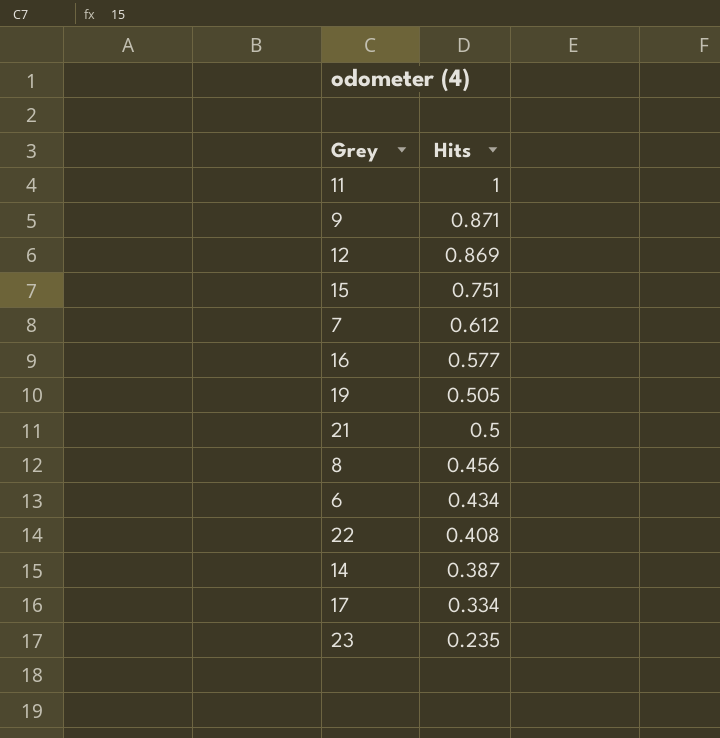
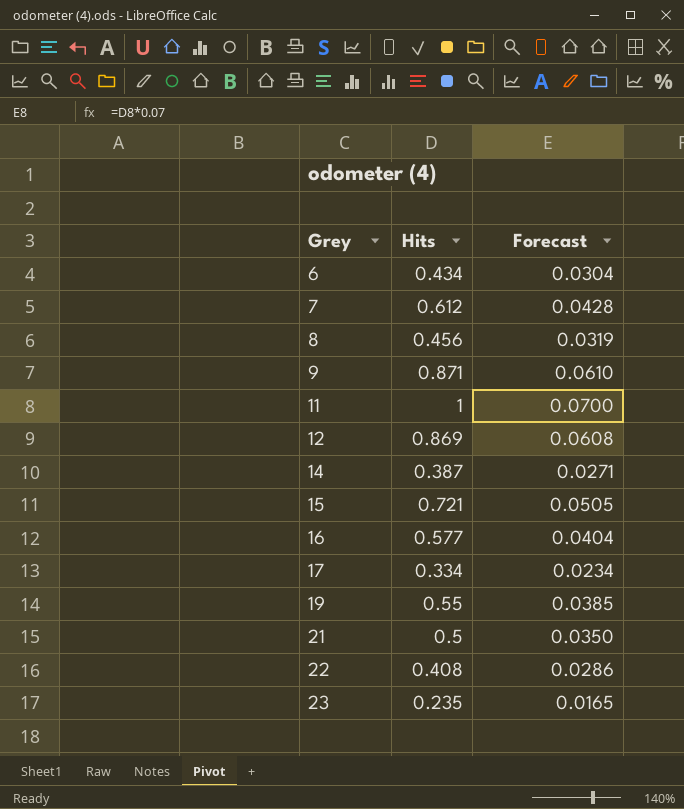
row order: Hits descending -> Grey ascending
column Forecast | formula: none -> [Hits] * 0.07
15 | Hits: 0.751 -> 0.721
19 | Hits: 0.505 -> 0.55

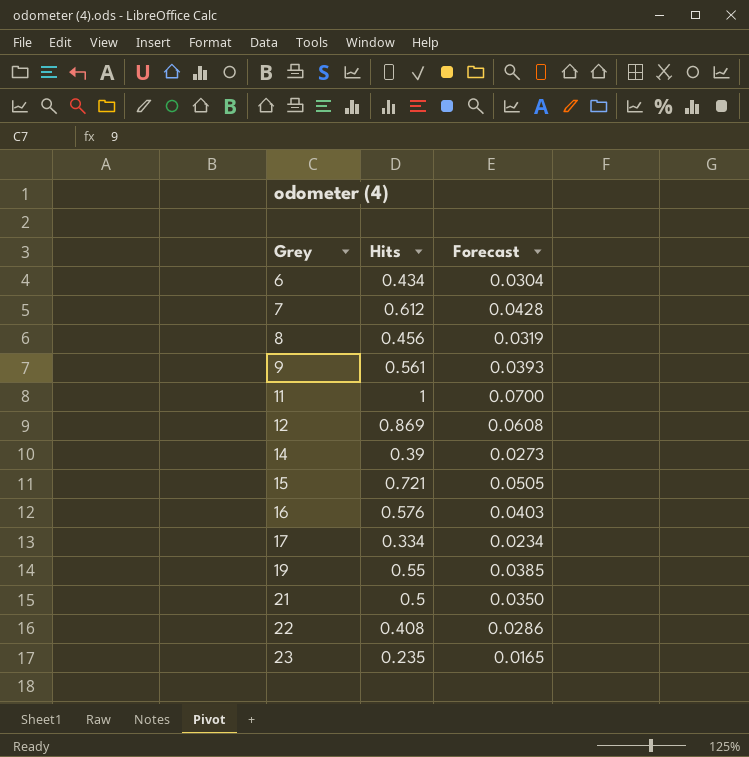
9 | Hits: 0.871 -> 0.561
9 | Forecast: 0.0610 -> 0.0393
14 | Hits: 0.387 -> 0.39
14 | Forecast: 0.0271 -> 0.0273
16 | Hits: 0.577 -> 0.576
16 | Forecast: 0.0404 -> 0.0403

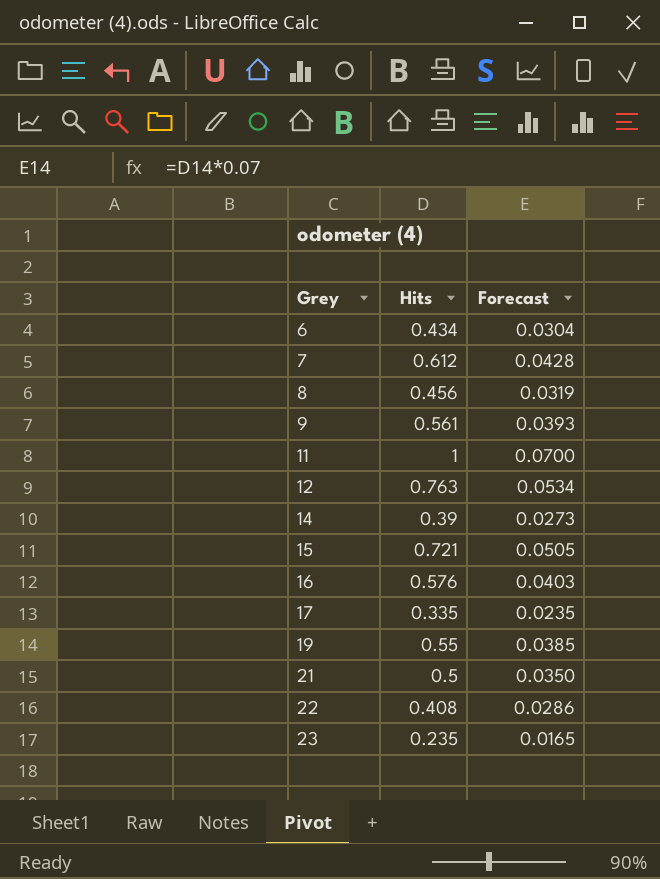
12 | Hits: 0.869 -> 0.763
12 | Forecast: 0.0608 -> 0.0534
17 | Hits: 0.334 -> 0.335
17 | Forecast: 0.0234 -> 0.0235

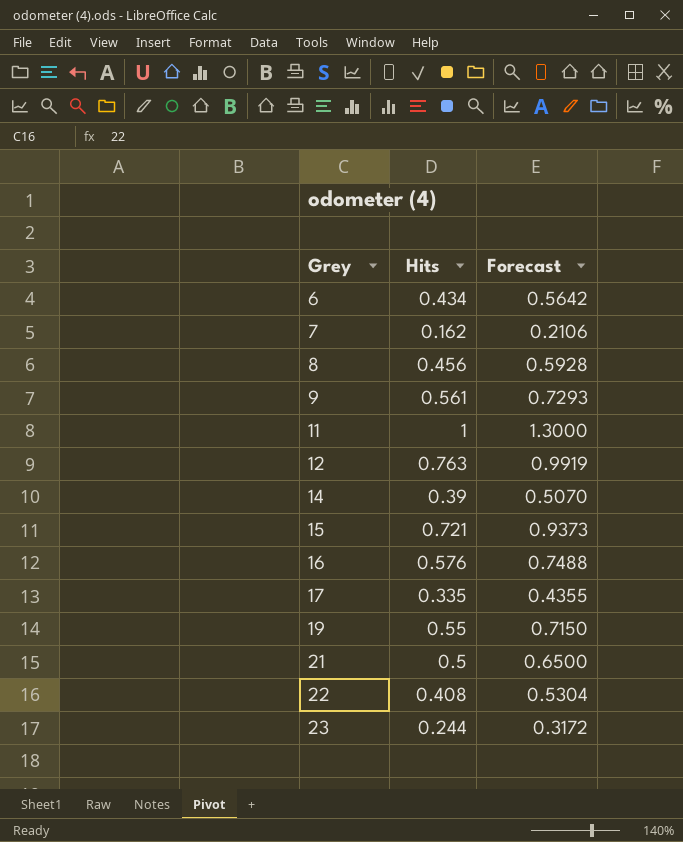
column Forecast | formula: [Hits] * 0.07 -> [Hits] * 1.3
7 | Hits: 0.612 -> 0.162
23 | Hits: 0.235 -> 0.244

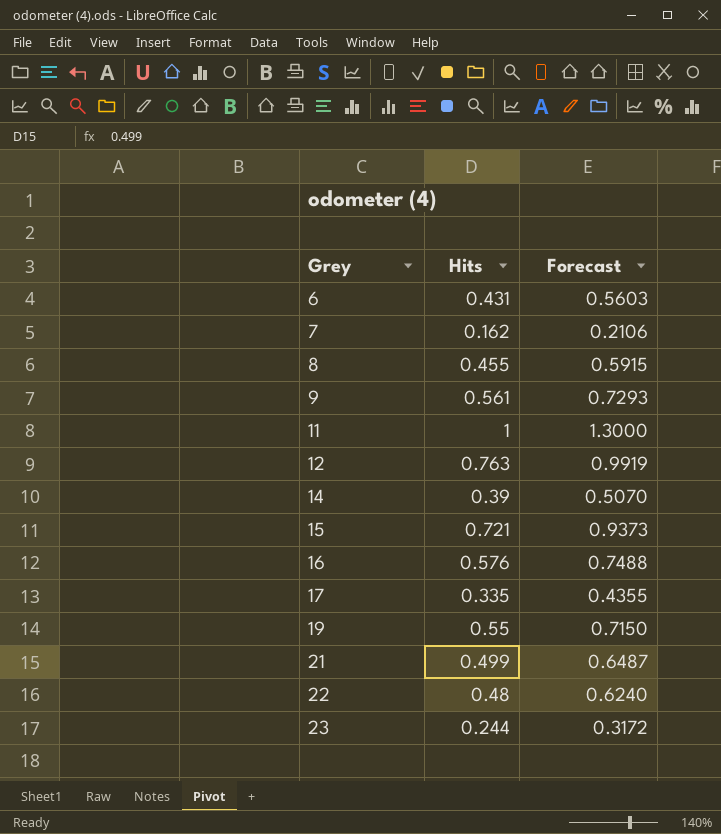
6 | Hits: 0.434 -> 0.431
6 | Forecast: 0.5642 -> 0.5603
8 | Hits: 0.456 -> 0.455
8 | Forecast: 0.5928 -> 0.5915
21 | Hits: 0.5 -> 0.499
21 | Forecast: 0.6500 -> 0.6487
22 | Hits: 0.408 -> 0.48
22 | Forecast: 0.5304 -> 0.6240

